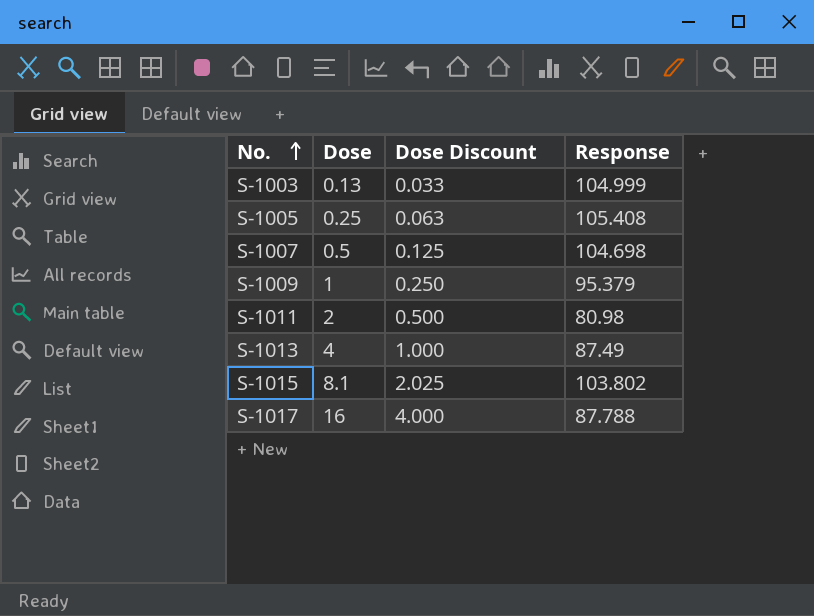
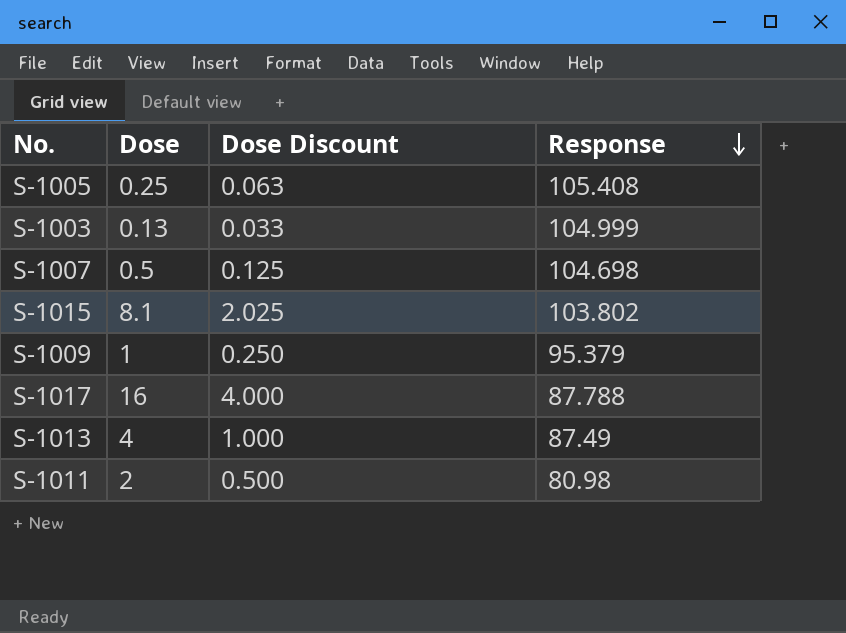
row order: No. ascending -> Response descending

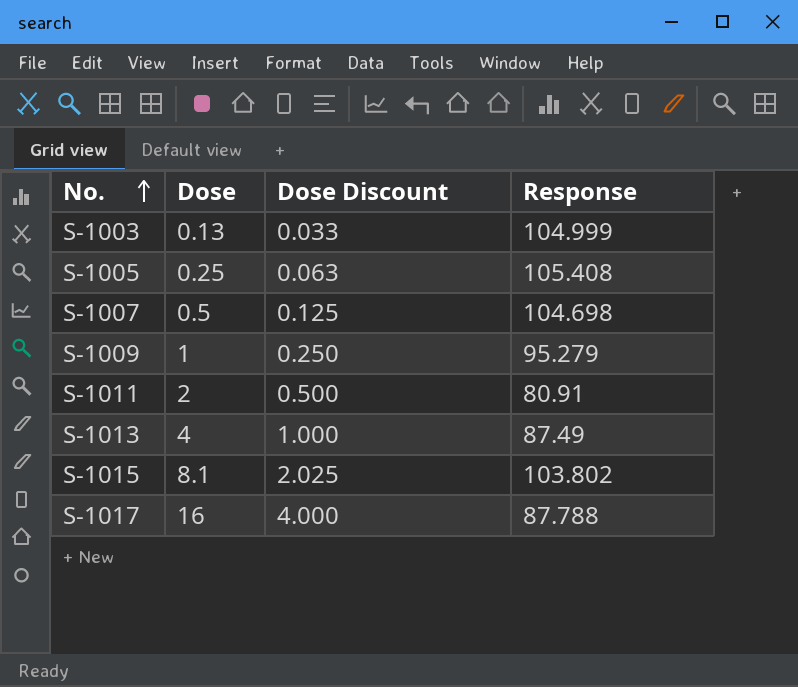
row order: Response descending -> No. ascending
S-1009 | Response: 95.379 -> 95.279
S-1011 | Response: 80.98 -> 80.91

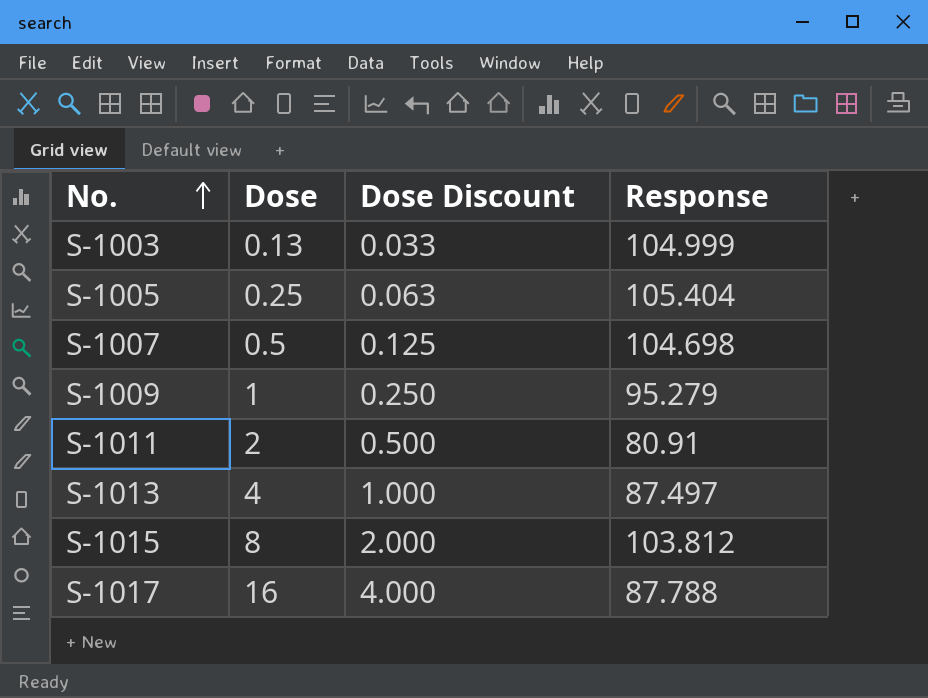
S-1005 | Response: 105.408 -> 105.404
S-1013 | Response: 87.49 -> 87.497
S-1015 | Dose: 8.1 -> 8
S-1015 | Dose Discount: 2.025 -> 2.000
S-1015 | Response: 103.802 -> 103.812

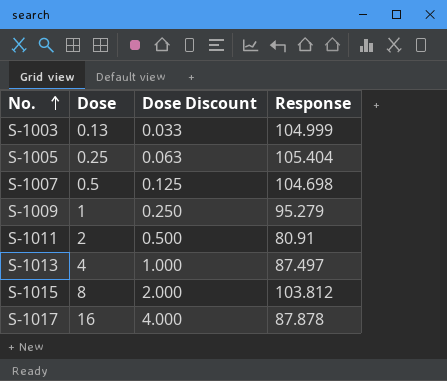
S-1017 | Response: 87.788 -> 87.878

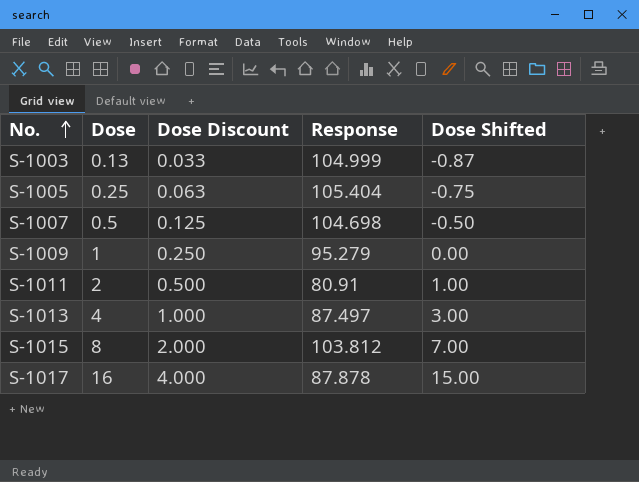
column Dose Shifted | formula: none -> [Dose] - 1

